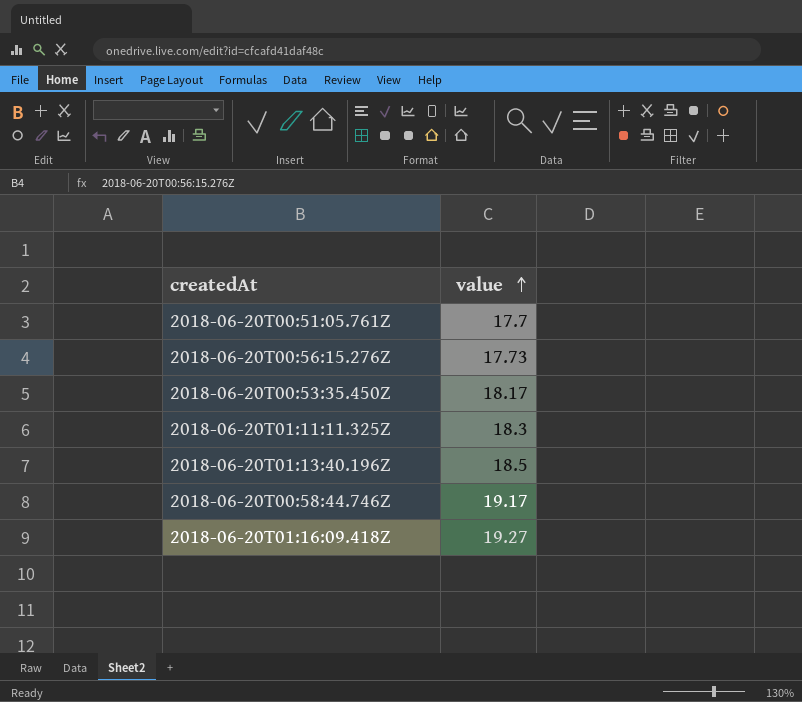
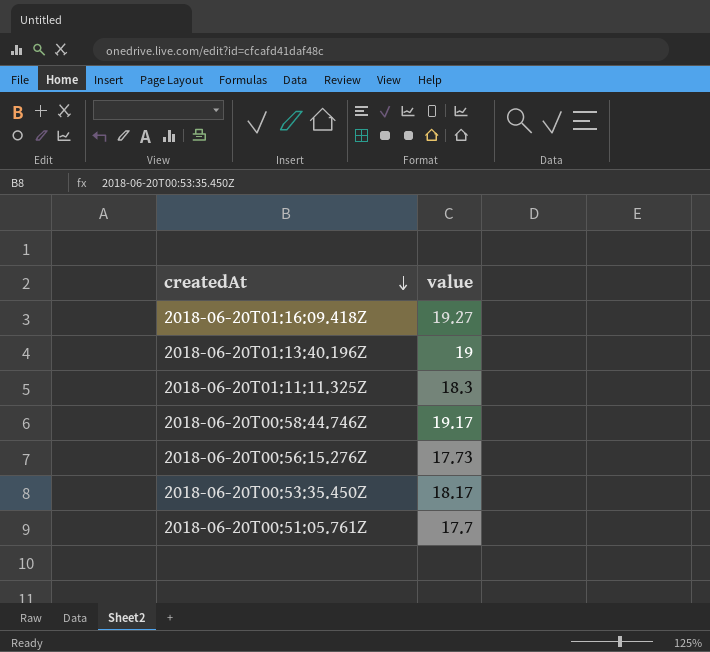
row order: value ascending -> createdAt descending
2018-06-20T01:13:40.196Z | value: 18.5 -> 19

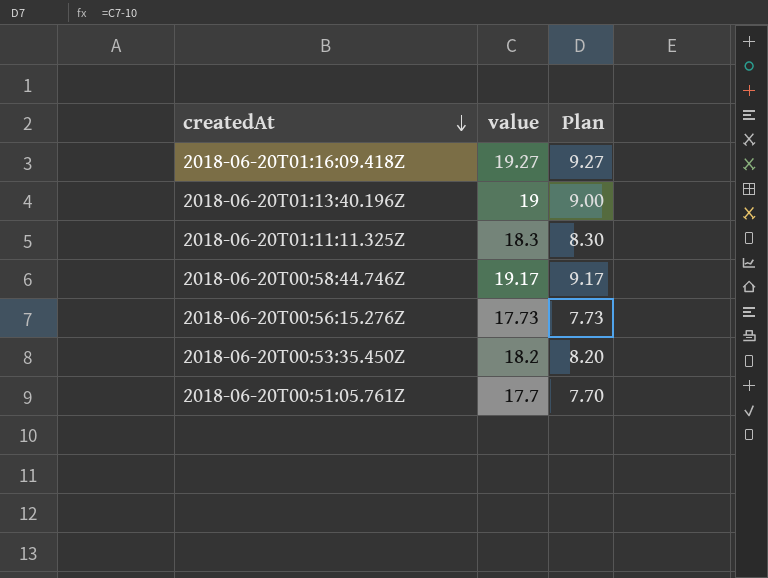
column Plan | formula: none -> [value] - 10
2018-06-20T00:53:35.450Z | value: 18.17 -> 18.2

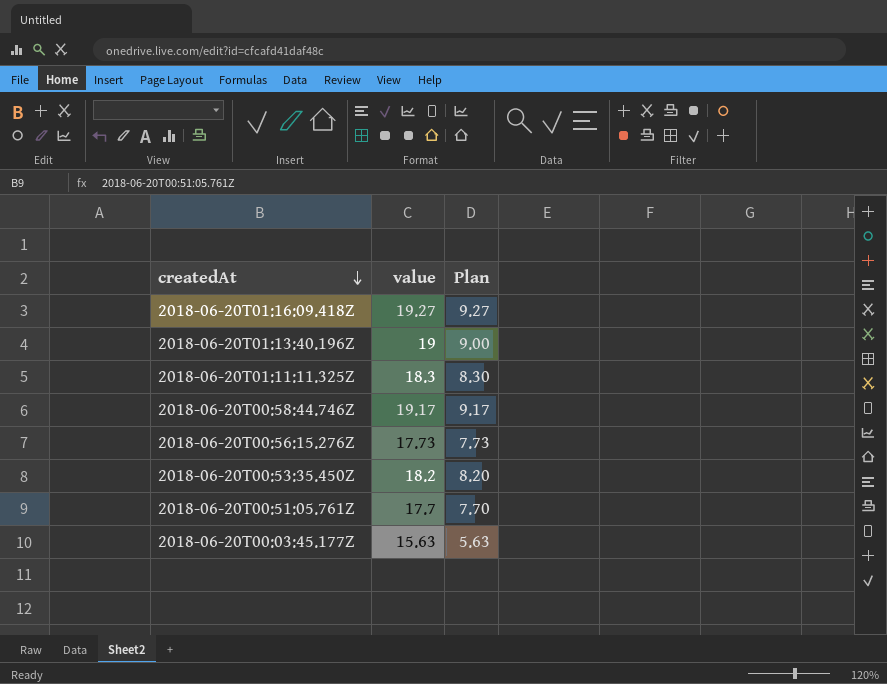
row 2018-06-20T00:03:45.177Z: none -> 15.63 | 5.63

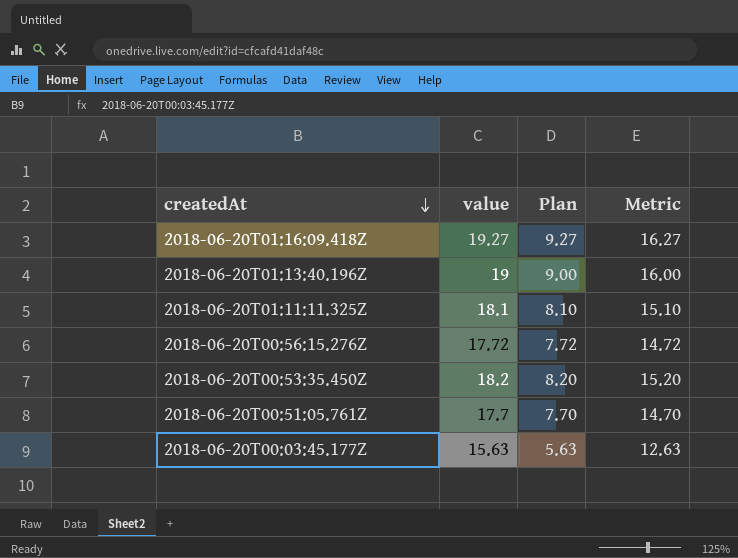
column Metric | formula: none -> [value] - 3
row 2018-06-20T00:58:44.746Z: 19.17 | 9.17 -> none
2018-06-20T01:11:11.325Z | value: 18.3 -> 18.1
2018-06-20T01:11:11.325Z | Plan: 8.30 -> 8.10
2018-06-20T00:56:15.276Z | value: 17.73 -> 17.72
2018-06-20T00:56:15.276Z | Plan: 7.73 -> 7.72

